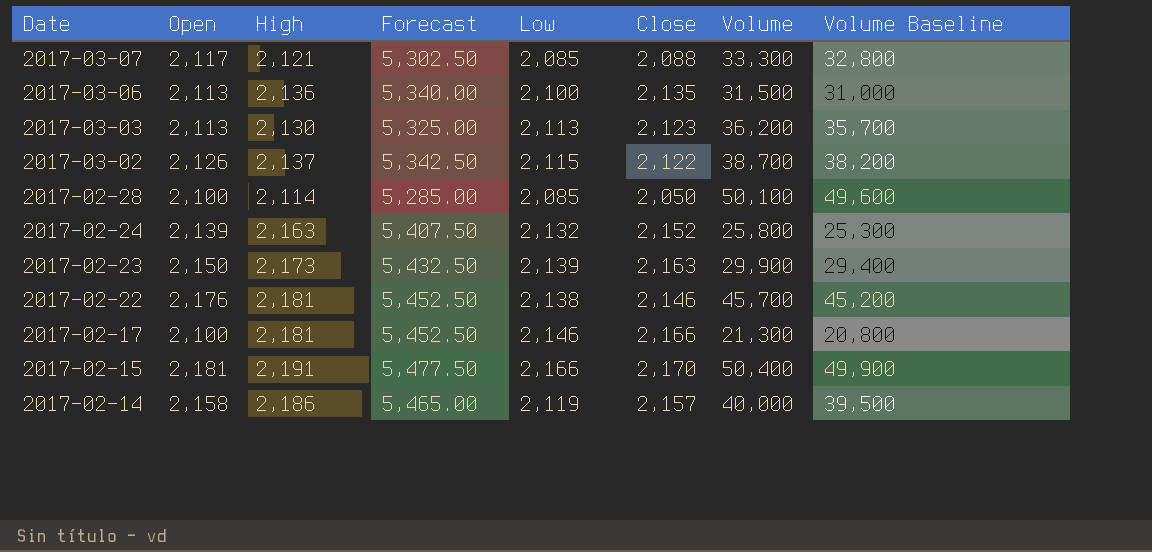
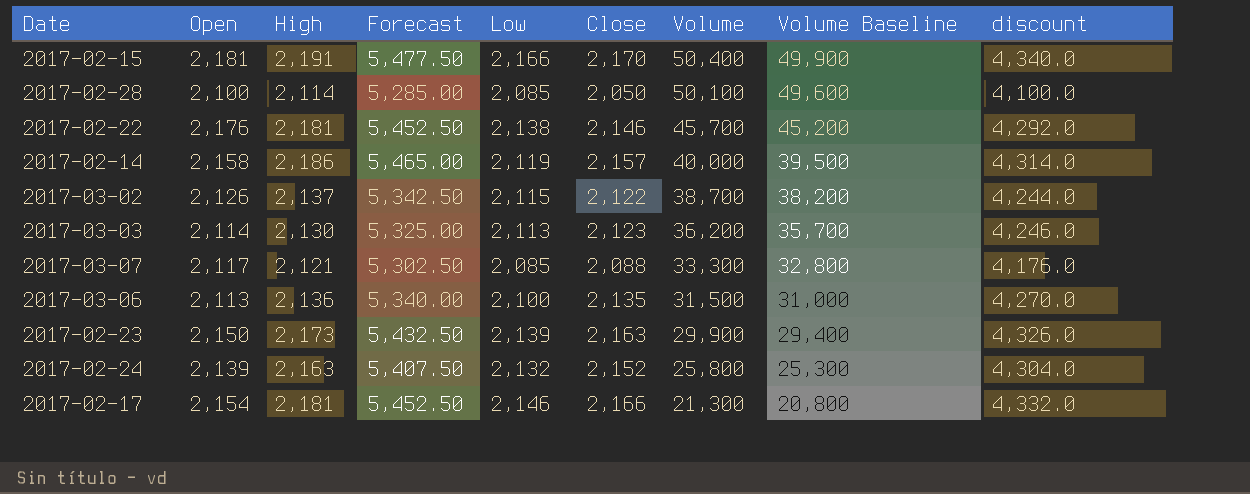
row order: Date descending -> Volume descending
column discount | formula: none -> [Close] * 2
2017-03-03 | Open: 2,113 -> 2,114
2017-02-17 | Open: 2,100 -> 2,154

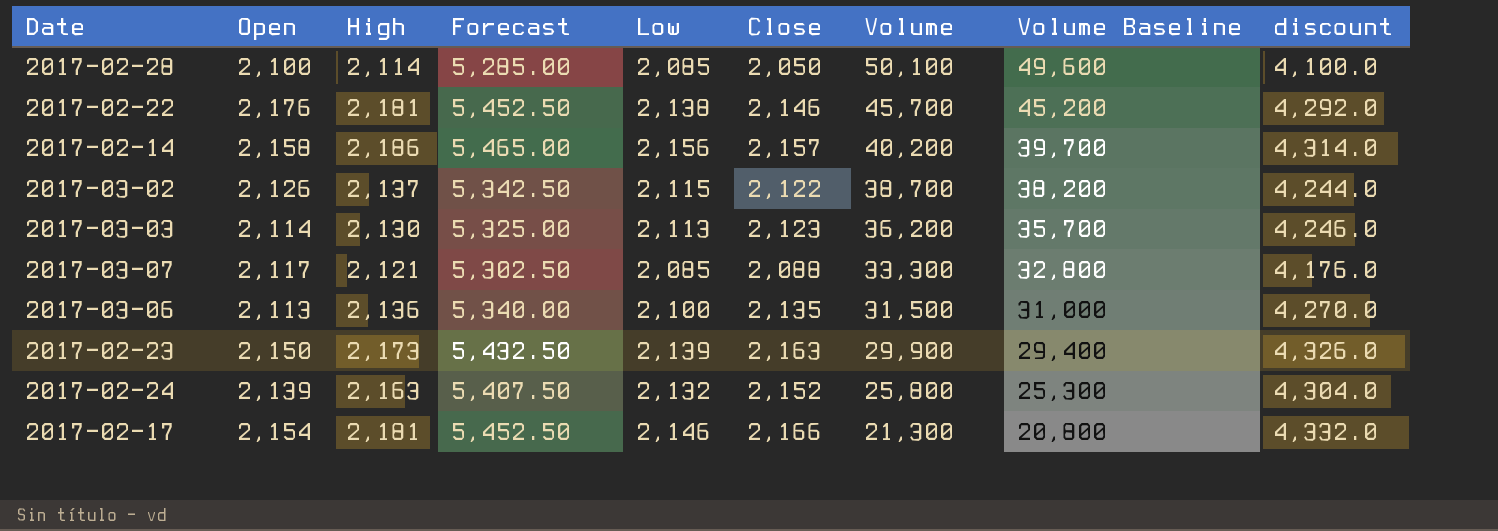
row 2017-02-15: 2,181 | 2,191 | 5,477.50 | 2,166 | 2,170 | 50,400 | 49,900 | 4,340.0 -> none
2017-02-14 | Low: 2,119 -> 2,156
2017-02-14 | Volume: 40,000 -> 40,200
2017-02-14 | Volume Baseline: 39,500 -> 39,700

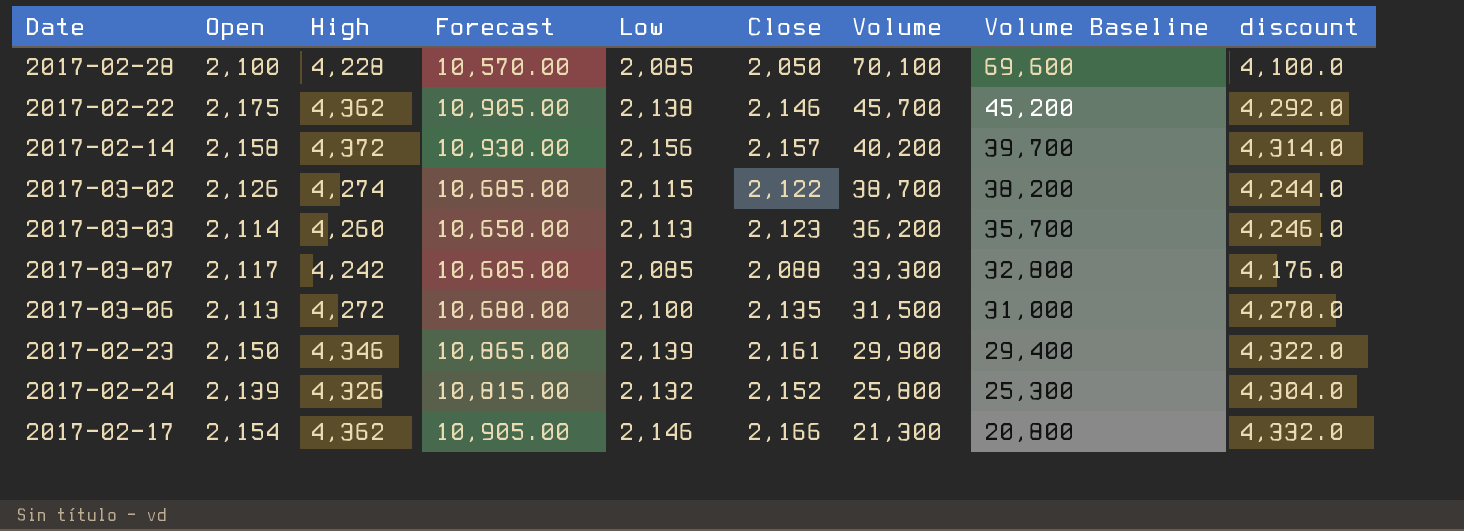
2017-02-28 | High: 2,114 -> 4,228
2017-02-28 | Forecast: 5,285.00 -> 10,570.00
2017-02-28 | Volume: 50,100 -> 70,100
2017-02-28 | Volume Baseline: 49,600 -> 69,600
2017-02-22 | Open: 2,176 -> 2,175
2017-02-22 | High: 2,181 -> 4,362
2017-02-22 | Forecast: 5,452.50 -> 10,905.00
2017-02-14 | High: 2,186 -> 4,372
2017-02-14 | Forecast: 5,465.00 -> 10,930.00
2017-03-02 | High: 2,137 -> 4,274
2017-03-02 | Forecast: 5,342.50 -> 10,685.00
2017-03-03 | High: 2,130 -> 4,260
2017-03-03 | Forecast: 5,325.00 -> 10,650.00
2017-03-07 | High: 2,121 -> 4,242
2017-03-07 | Forecast: 5,302.50 -> 10,605.00
2017-03-06 | High: 2,136 -> 4,272
2017-03-06 | Forecast: 5,340.00 -> 10,680.00
2017-02-23 | High: 2,173 -> 4,346
2017-02-23 | Forecast: 5,432.50 -> 10,865.00
2017-02-23 | Close: 2,163 -> 2,161
2017-02-23 | discount: 4,326.0 -> 4,322.0
2017-02-24 | High: 2,163 -> 4,326
2017-02-24 | Forecast: 5,407.50 -> 10,815.00
2017-02-17 | High: 2,181 -> 4,362
2017-02-17 | Forecast: 5,452.50 -> 10,905.00

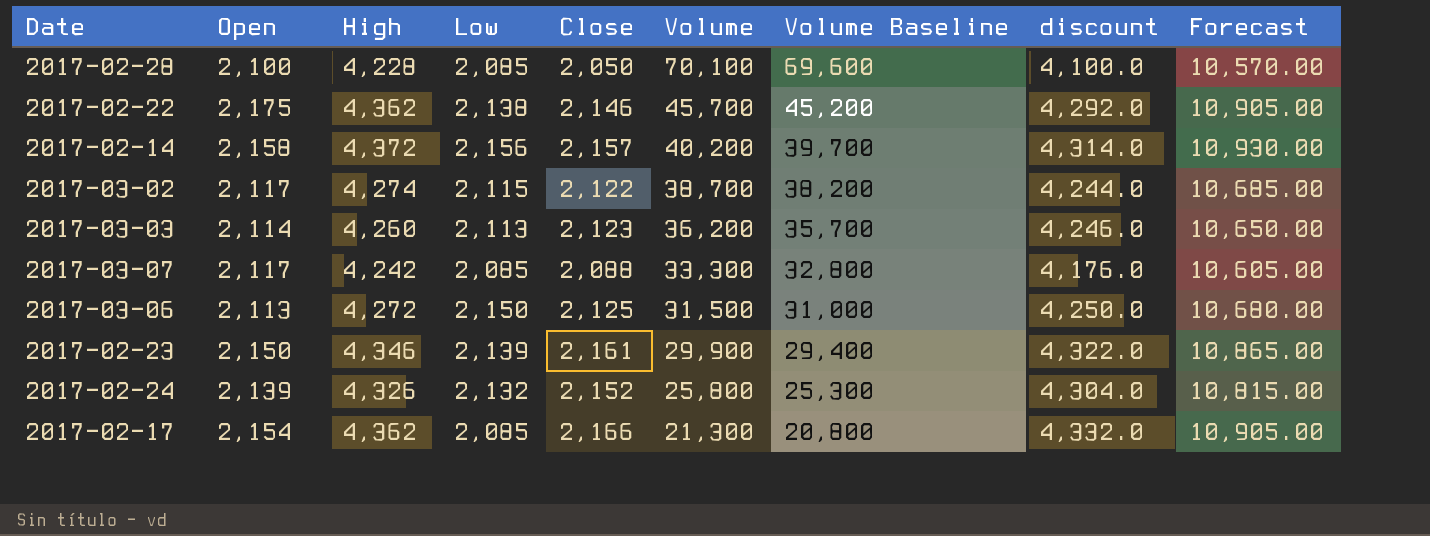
column Forecast | position: 4 -> 9
2017-03-02 | Open: 2,126 -> 2,117
2017-03-06 | Low: 2,100 -> 2,150
2017-03-06 | Close: 2,135 -> 2,125
2017-03-06 | discount: 4,270.0 -> 4,250.0
2017-02-17 | Low: 2,146 -> 2,085

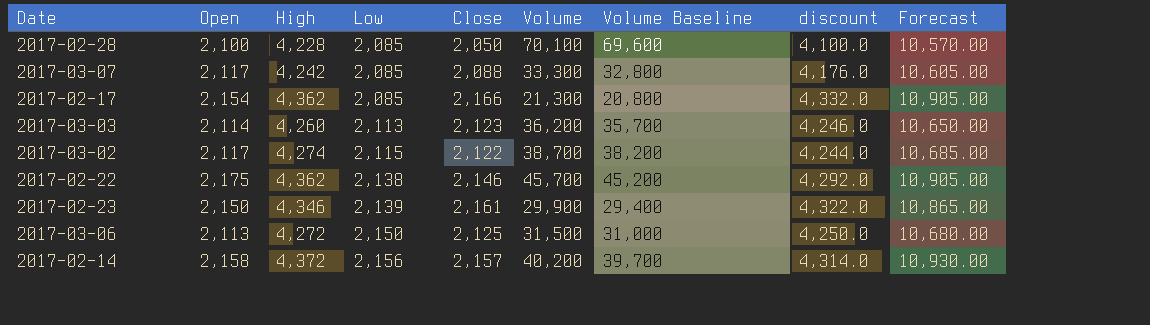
row order: Volume descending -> Low ascending
row 2017-02-24: 2,139 | 4,326 | 2,132 | 2,152 | 25,800 | 25,300 | 4,304.0 | 10,815.00 -> none

